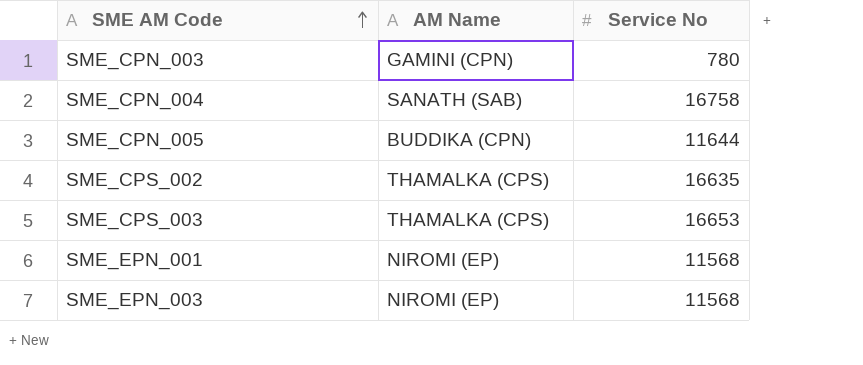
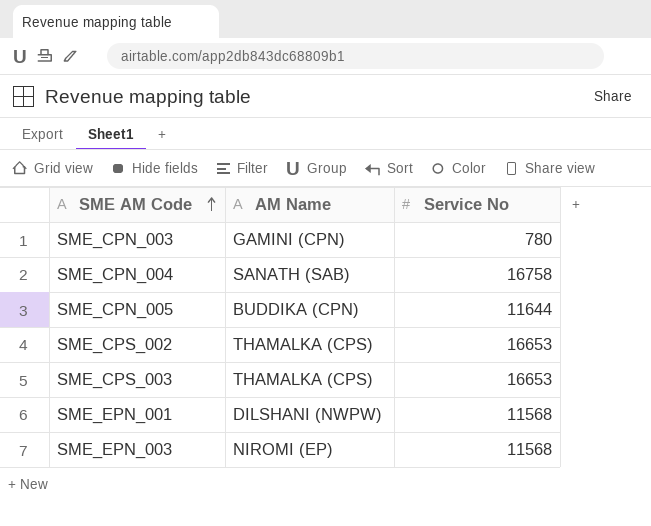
SME_CPS_002 | Service No: 16635 -> 16653
SME_EPN_001 | AM Name: NIROMI (EP) -> DILSHANI (NWPW)

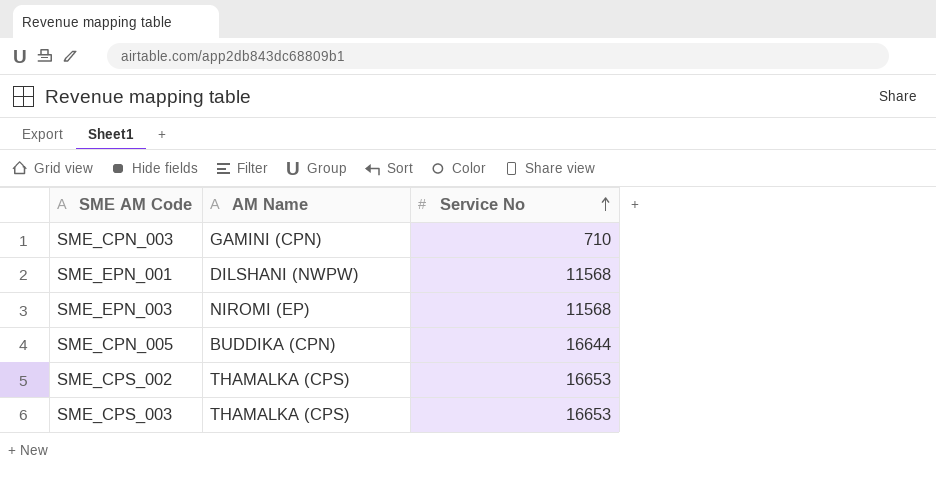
row order: SME AM Code ascending -> Service No ascending
row SME_CPN_004: SANATH (SAB) | 16758 -> none
SME_CPN_003 | Service No: 780 -> 710
SME_CPN_005 | Service No: 11644 -> 16644

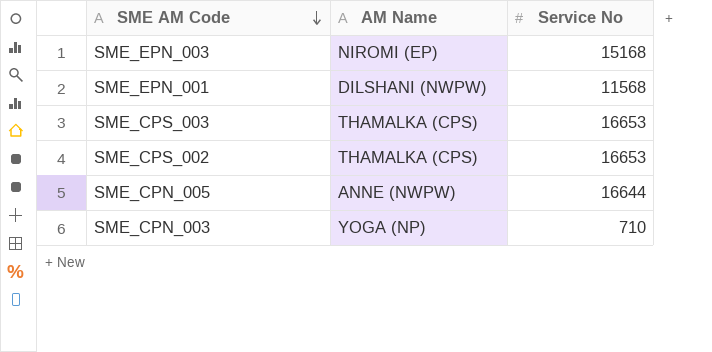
row order: Service No ascending -> SME AM Code descending
SME_EPN_003 | Service No: 11568 -> 15168
SME_CPN_005 | AM Name: BUDDIKA (CPN) -> ANNE (NWPW)
SME_CPN_003 | AM Name: GAMINI (CPN) -> YOGA (NP)

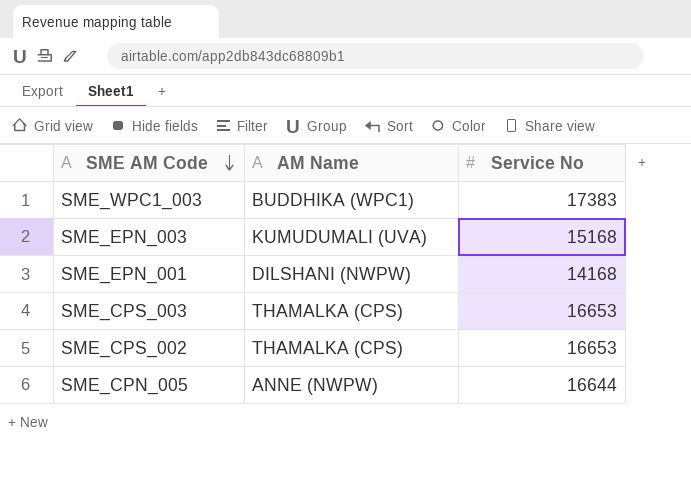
row SME_CPN_003: YOGA (NP) | 710 -> none
row SME_WPC1_003: none -> BUDDHIKA (WPC1) | 17383
SME_EPN_003 | AM Name: NIROMI (EP) -> KUMUDUMALI (UVA)
SME_EPN_001 | Service No: 11568 -> 14168

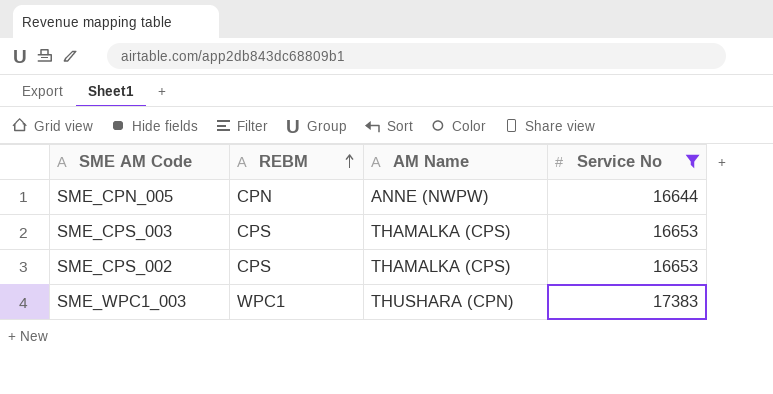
filter: none -> Service No >= 16644
row order: SME AM Code descending -> REBM ascending
column REBM | position: none -> 2
SME_WPC1_003 | AM Name: BUDDHIKA (WPC1) -> THUSHARA (CPN)

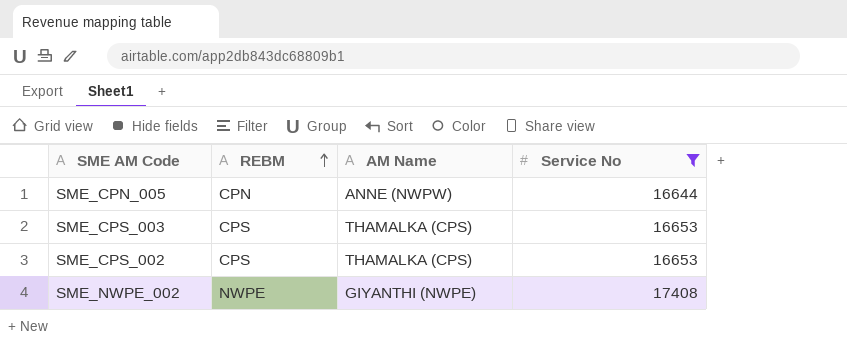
row SME_WPC1_003: WPC1 | THUSHARA (CPN) | 17383 -> none
row SME_NWPE_002: none -> NWPE | GIYANTHI (NWPE) | 17408

